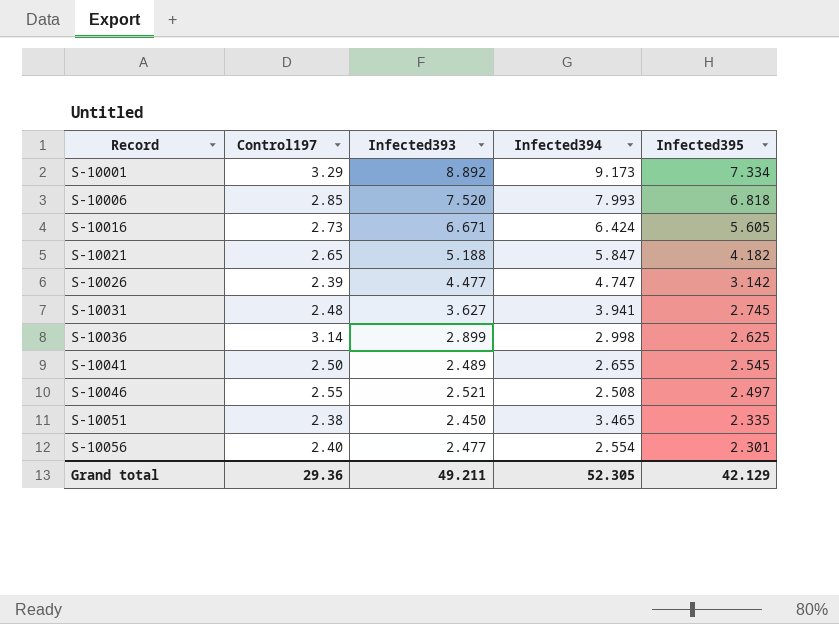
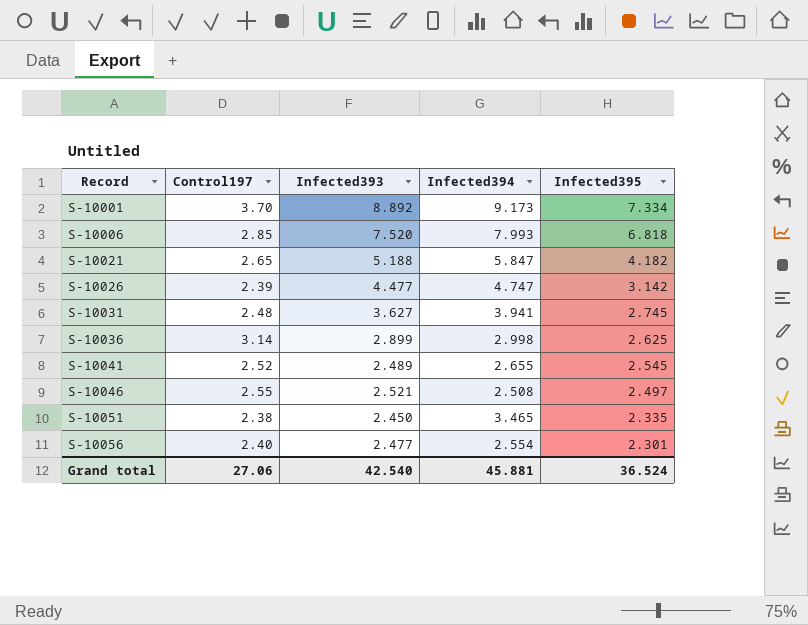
row S-10016: 2.73 | 6.671 | 6.424 | 5.605 -> none
S-10001 | Control197: 3.29 -> 3.70
S-10041 | Control197: 2.50 -> 2.52
Grand total | Control197: 29.36 -> 27.06
Grand total | Infected393: 49.211 -> 42.540
Grand total | Infected394: 52.305 -> 45.881
Grand total | Infected395: 42.129 -> 36.524

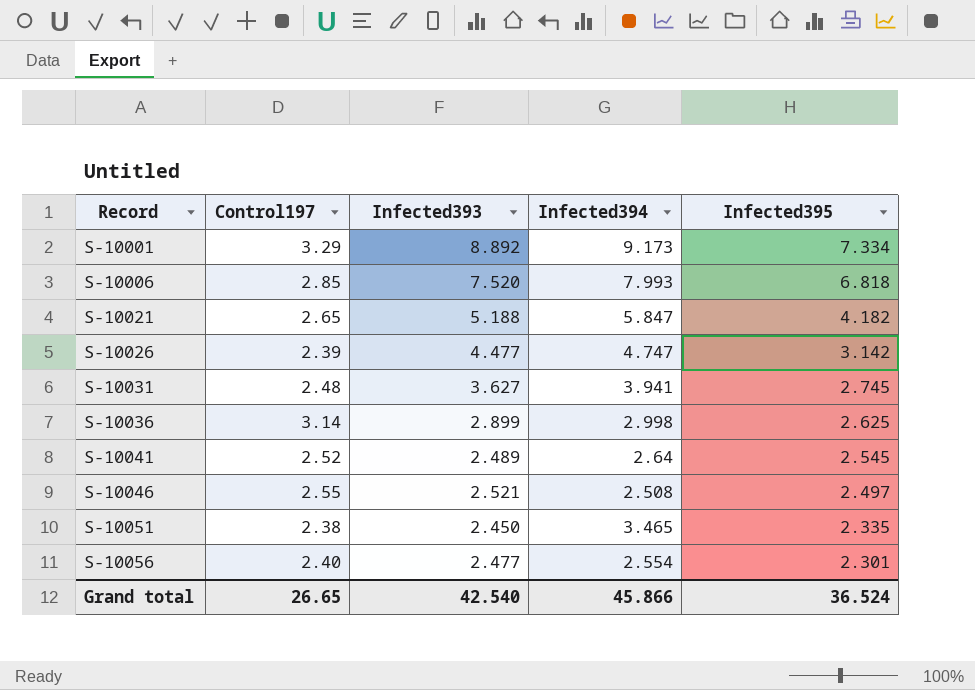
S-10001 | Control197: 3.70 -> 3.29
S-10041 | Infected394: 2.655 -> 2.64
Grand total | Control197: 27.06 -> 26.65
Grand total | Infected394: 45.881 -> 45.866

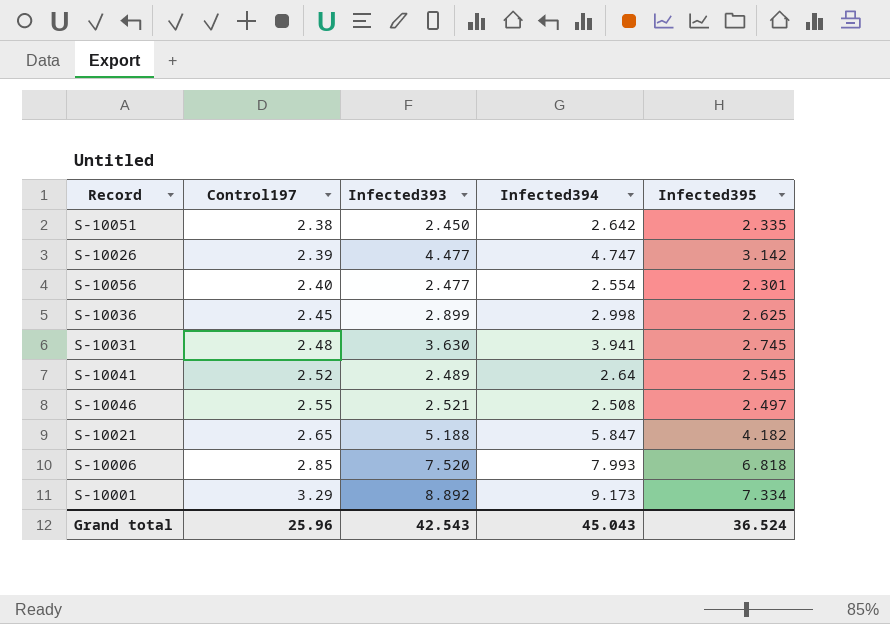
row order: Record ascending -> Control197 ascending
S-10051 | Infected394: 3.465 -> 2.642
S-10036 | Control197: 3.14 -> 2.45
S-10031 | Infected393: 3.627 -> 3.630
Grand total | Control197: 26.65 -> 25.96
Grand total | Infected393: 42.540 -> 42.543
Grand total | Infected394: 45.866 -> 45.043

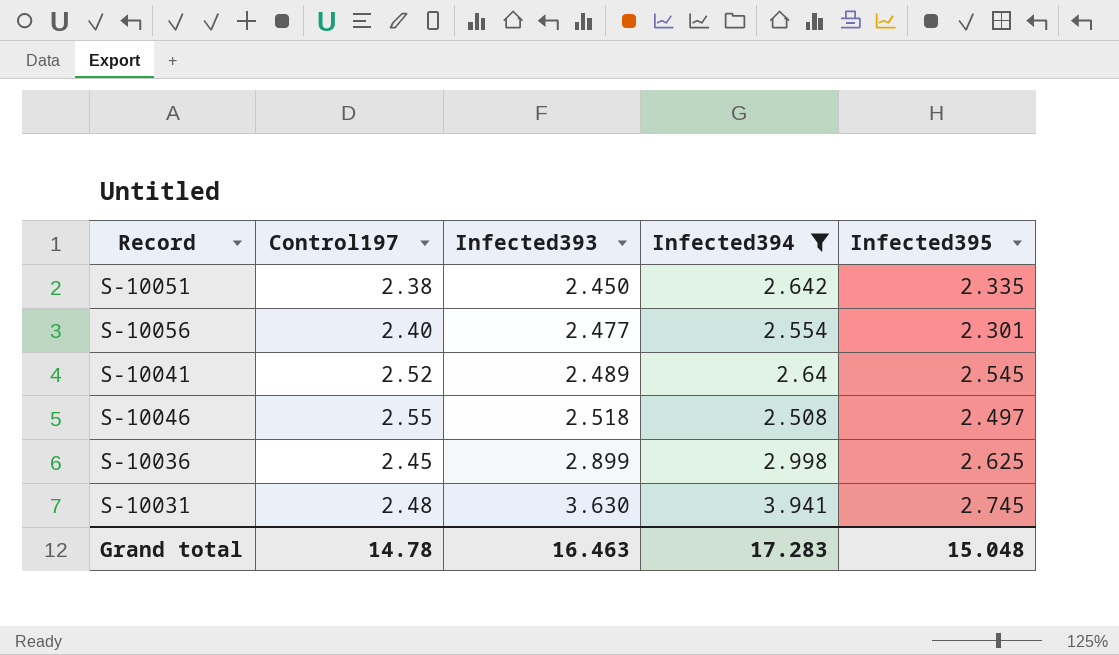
filter: none -> Infected394 <= 3.941
row order: Control197 ascending -> Infected393 ascending
S-10046 | Infected393: 2.521 -> 2.518
Grand total | Control197: 25.96 -> 14.78
Grand total | Infected393: 42.543 -> 16.463
Grand total | Infected394: 45.043 -> 17.283
Grand total | Infected395: 36.524 -> 15.048

